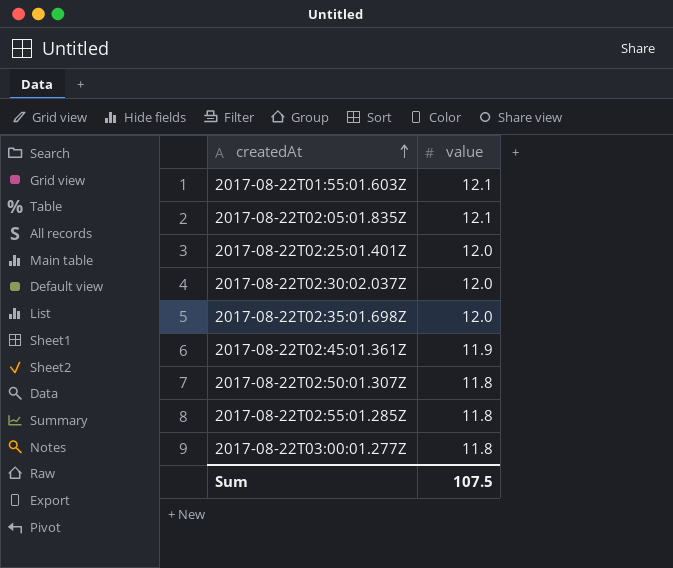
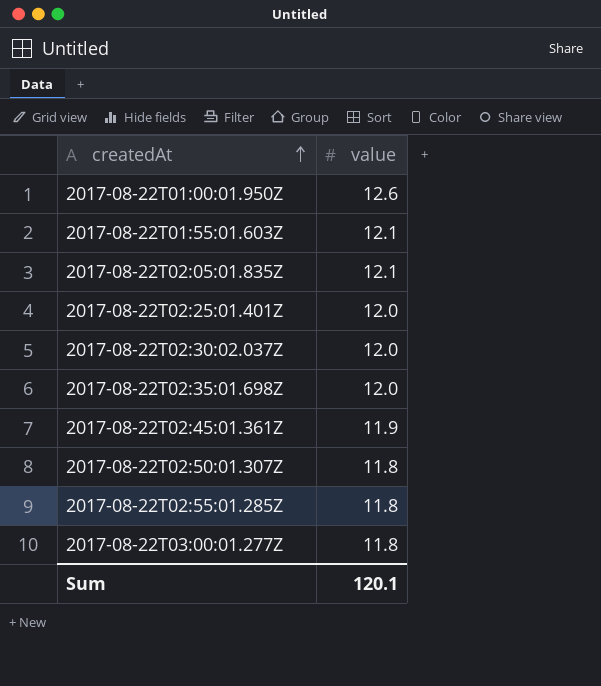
row 2017-08-22T01:00:01.950Z: none -> 12.6
Sum | value: 107.5 -> 120.1

